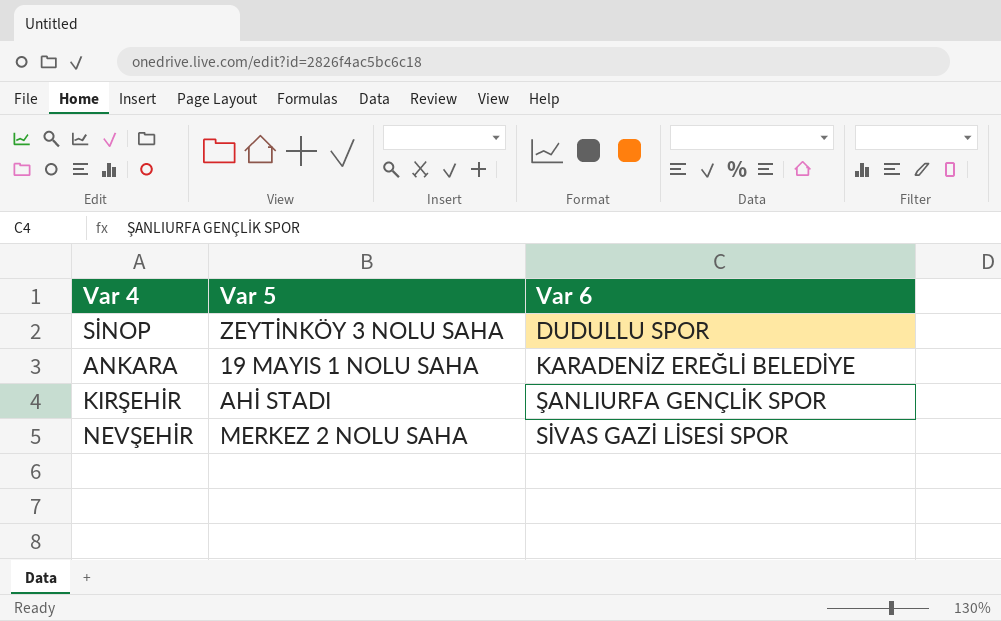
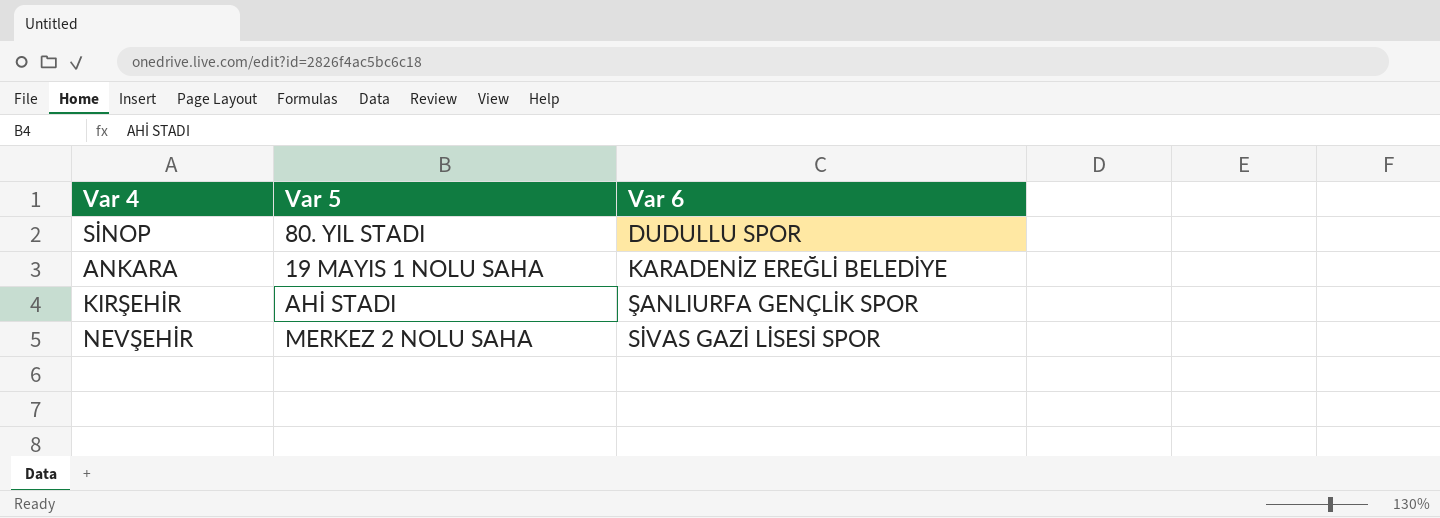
SİNOP | Var 5: ZEYTİNKÖY 3 NOLU SAHA -> 80. YIL STADI

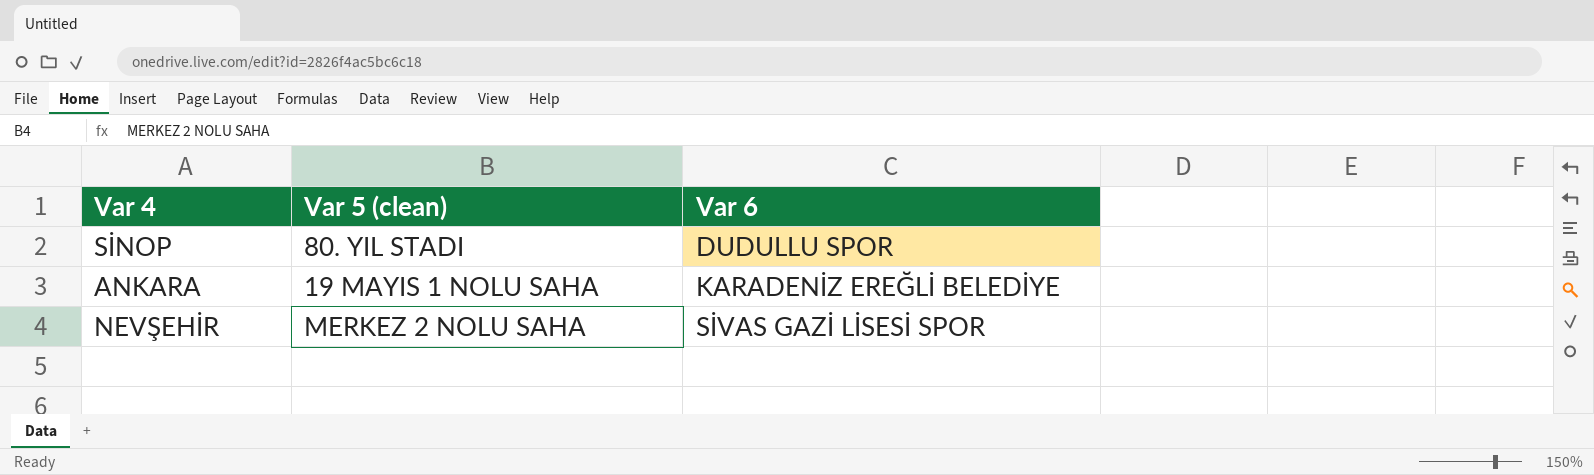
column name: Var 5 -> Var 5 (clean)
row KIRŞEHİR: AHİ STADI | ŞANLIURFA GENÇLİK SPOR -> none

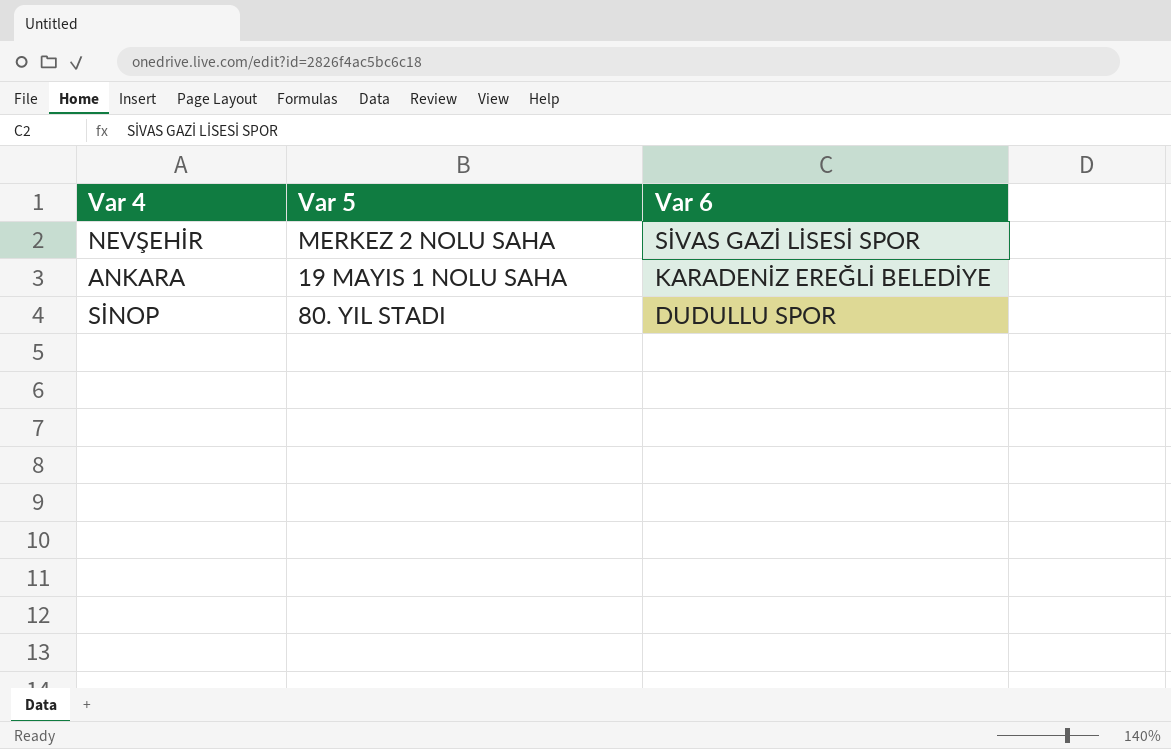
row order: Var 6 ascending -> Var 6 descending
column name: Var 5 (clean) -> Var 5

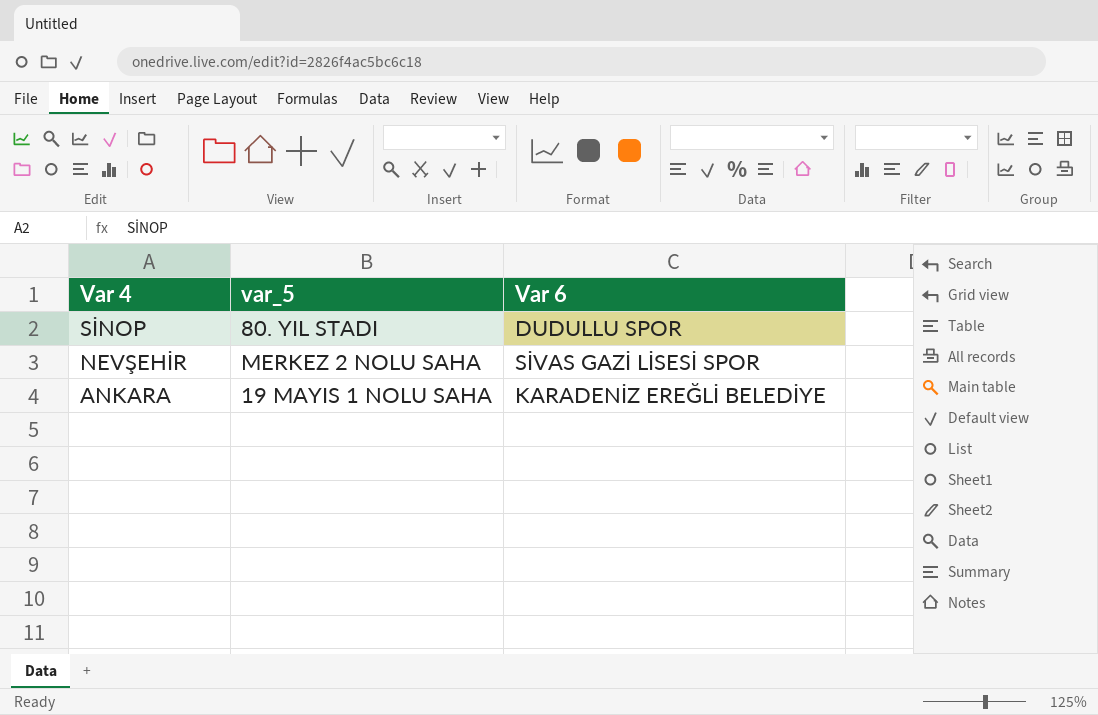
row order: Var 6 descending -> Var 4 descending
column name: Var 5 -> var_5

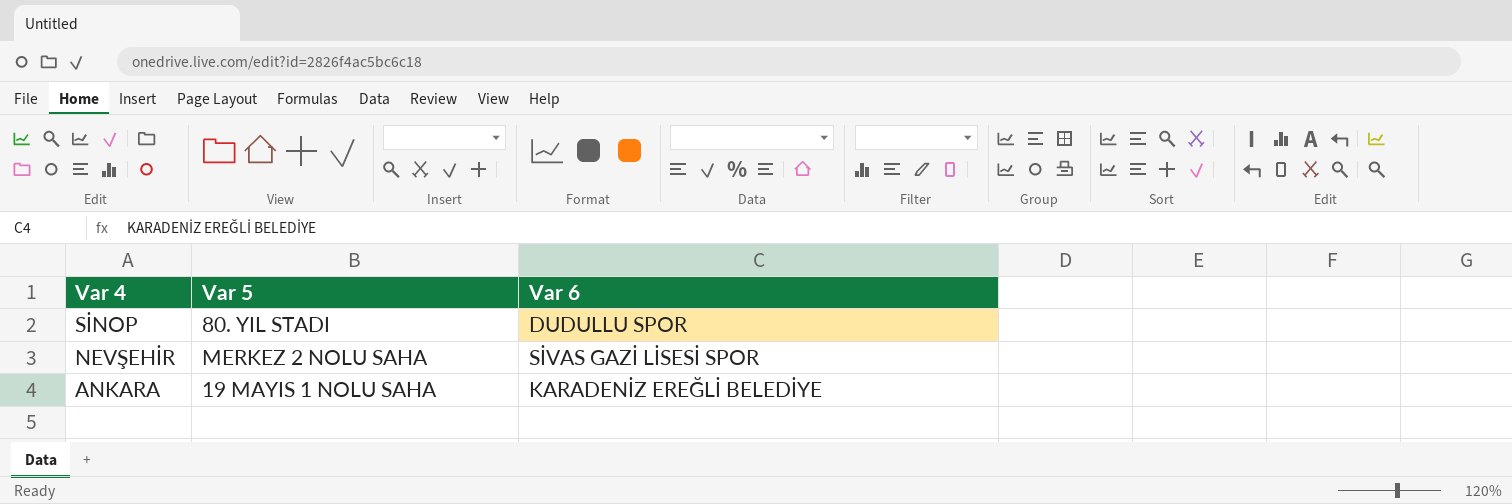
column name: var_5 -> Var 5

